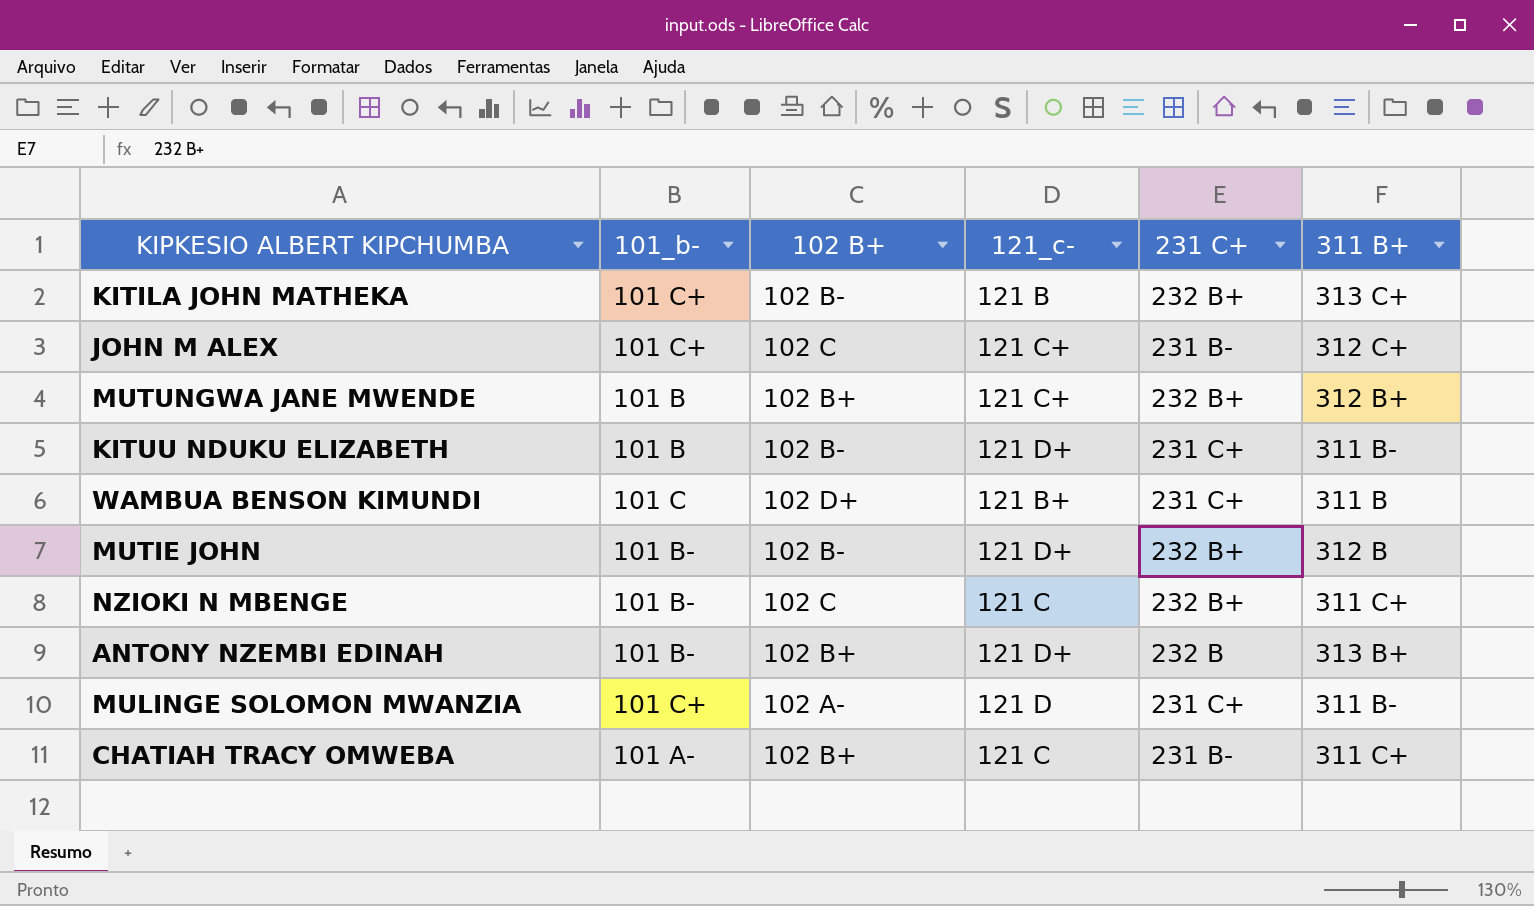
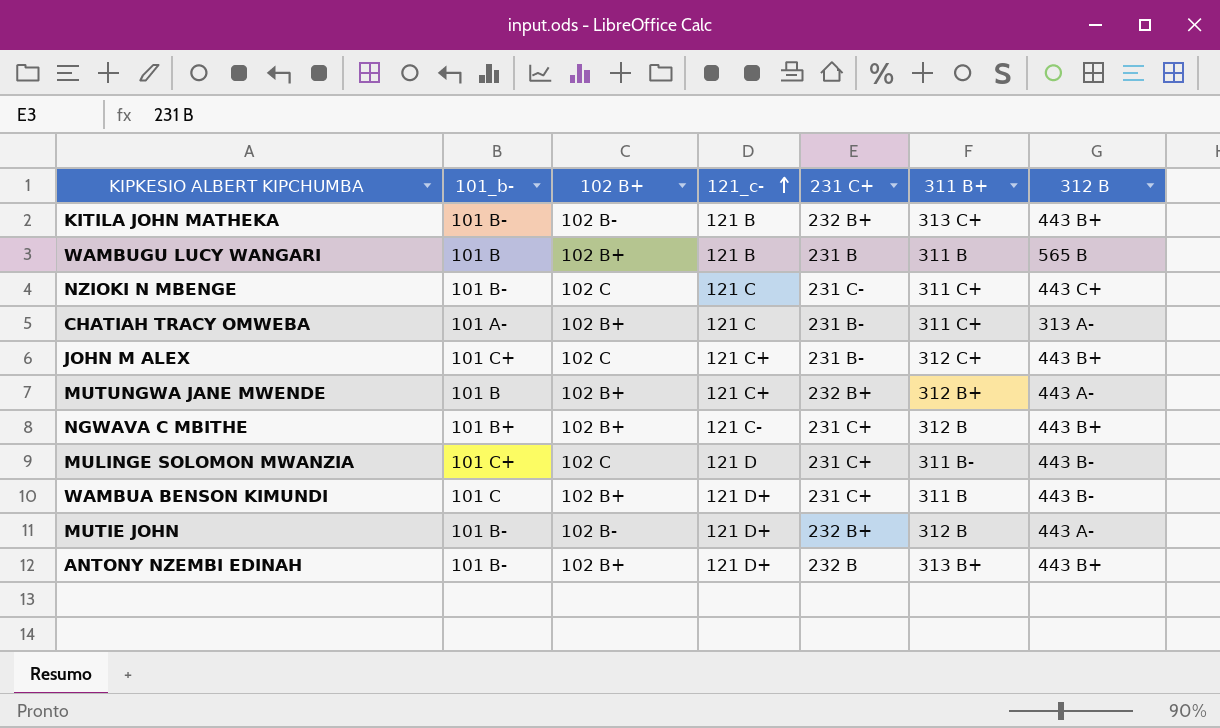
row order: none -> 121_c- ascending
column 312 B | position: none -> 7
row KITUU NDUKU ELIZABETH: 101 B | 102 B- | 121 D+ | 231 C+ | 311 B- -> none
KITILA JOHN MATHEKA | 101_b-: 101 C+ -> 101 B-
row WAMBUGU LUCY WANGARI: none -> 101 B | 102 B+ | 121 B | 231 B | 311 B | 565 B
NZIOKI N MBENGE | 231 C+: 232 B+ -> 231 C-
row NGWAVA C MBITHE: none -> 101 B+ | 102 B+ | 121 C- | 231 C+ | 312 B | 443 B+
MULINGE SOLOMON MWANZIA | 102 B+: 102 A- -> 102 C
WAMBUA BENSON KIMUNDI | 102 B+: 102 D+ -> 102 B+
WAMBUA BENSON KIMUNDI | 121_c-: 121 B+ -> 121 D+

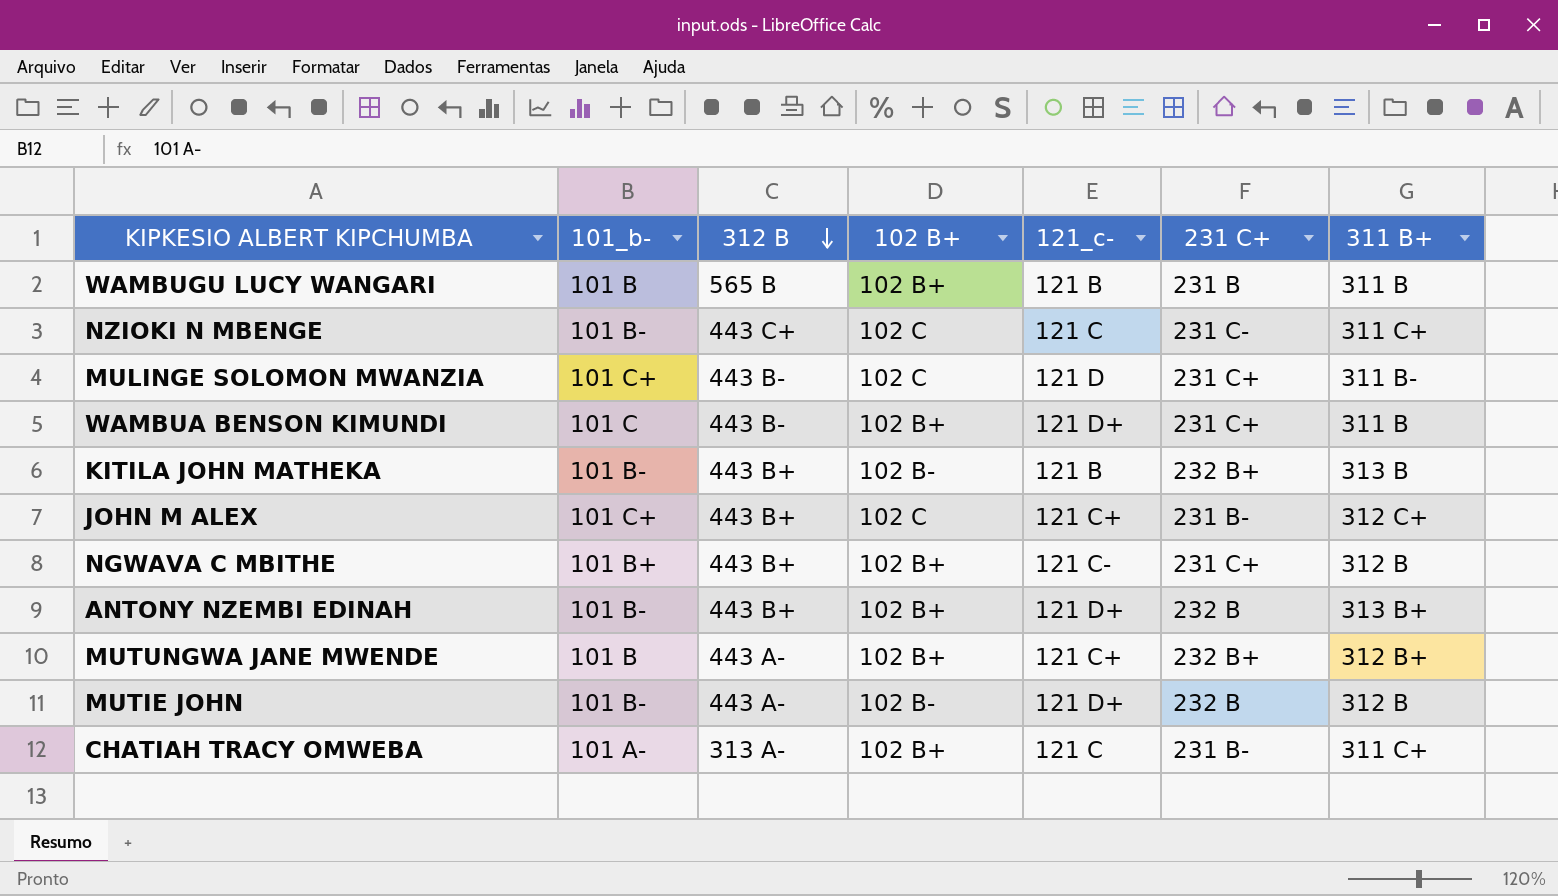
row order: 121_c- ascending -> 312 B descending
column 312 B | position: 7 -> 3
KITILA JOHN MATHEKA | 311 B+: 313 C+ -> 313 B
MUTIE JOHN | 231 C+: 232 B+ -> 232 B

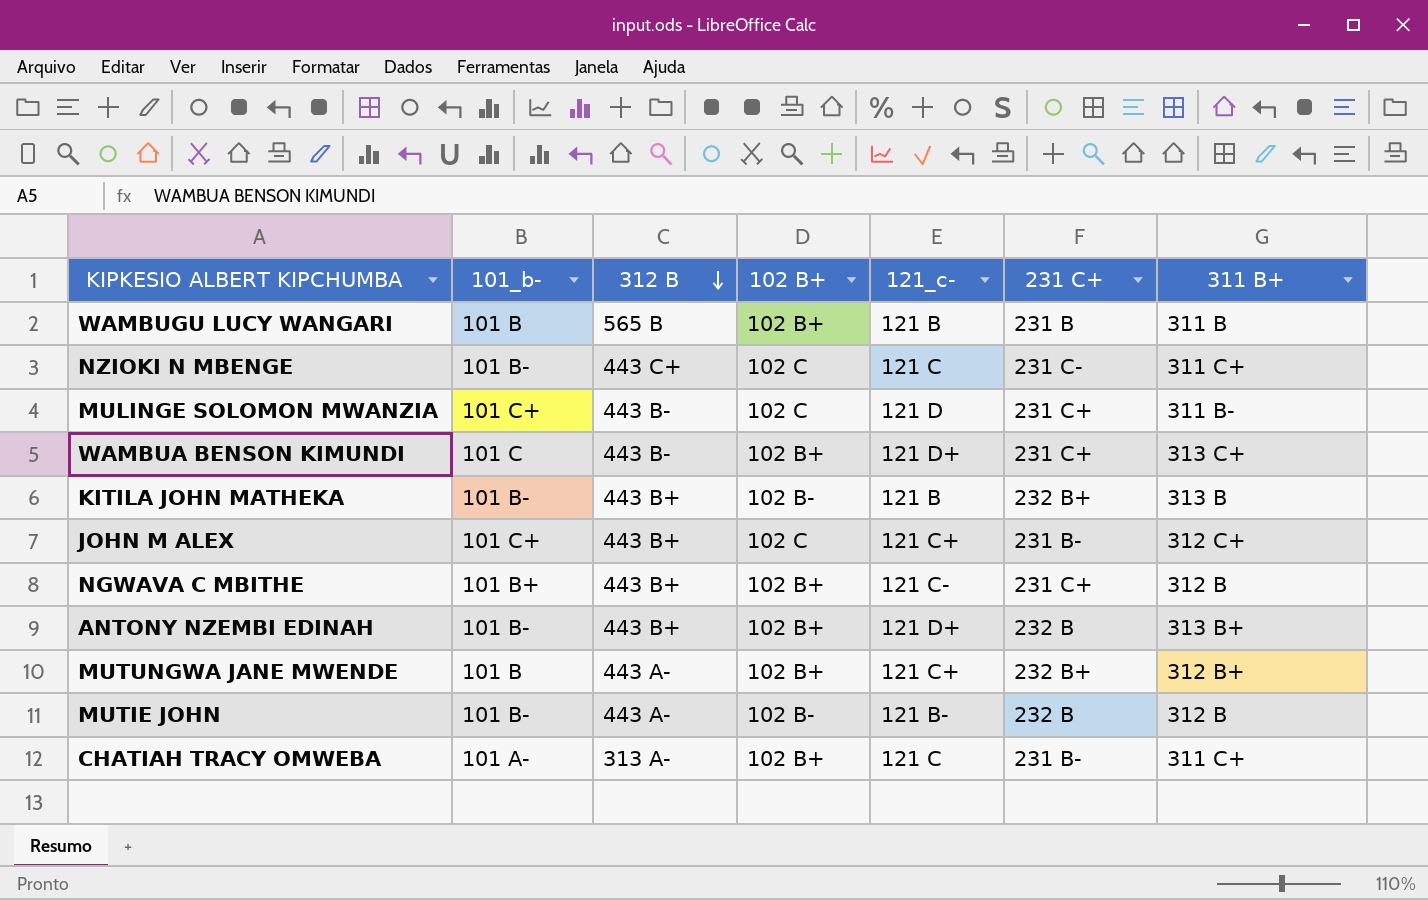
WAMBUA BENSON KIMUNDI | 311 B+: 311 B -> 313 C+
MUTIE JOHN | 121_c-: 121 D+ -> 121 B-

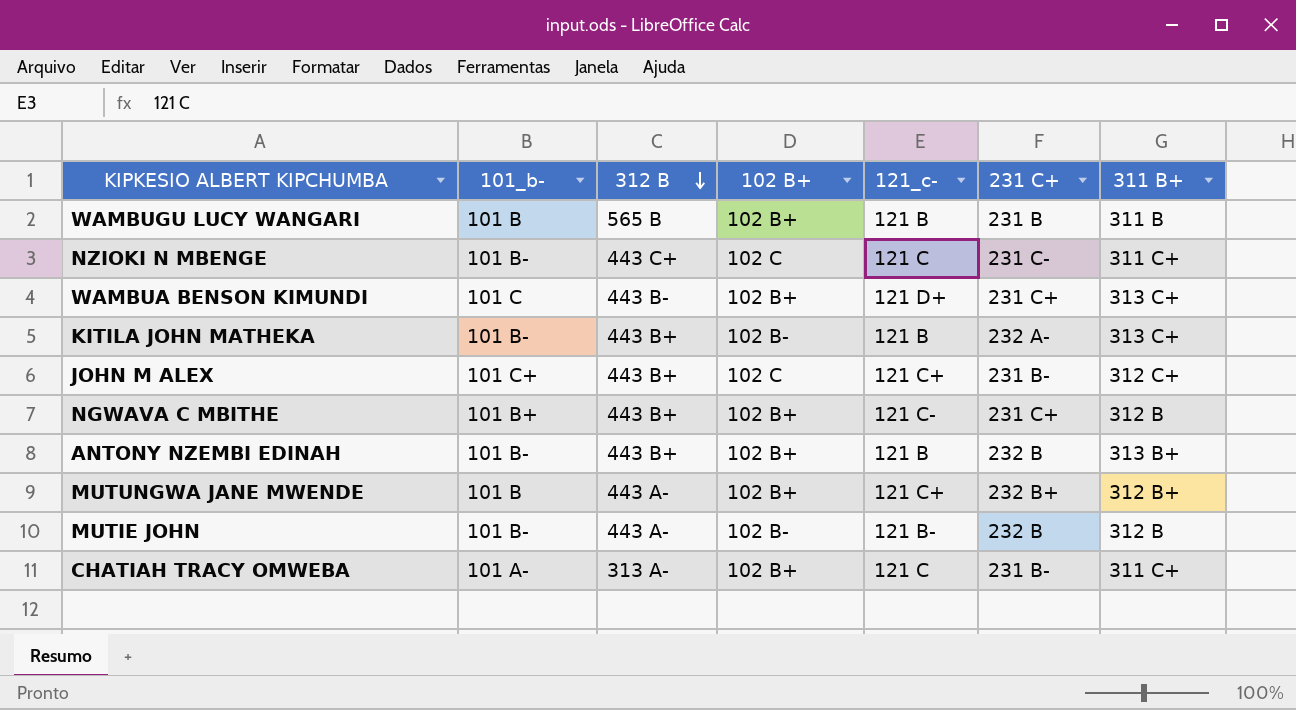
row MULINGE SOLOMON MWANZIA: 101 C+ | 443 B- | 102 C | 121 D | 231 C+ | 311 B- -> none
KITILA JOHN MATHEKA | 231 C+: 232 B+ -> 232 A-
KITILA JOHN MATHEKA | 311 B+: 313 B -> 313 C+
ANTONY NZEMBI EDINAH | 121_c-: 121 D+ -> 121 B

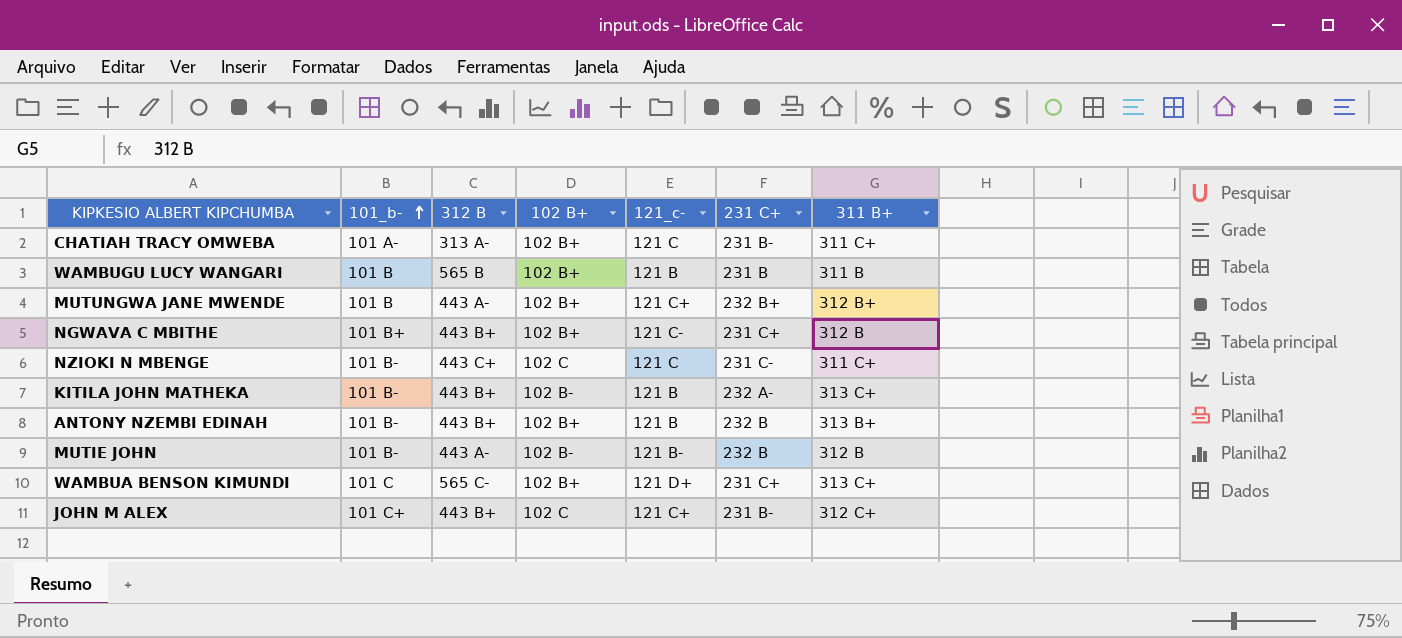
row order: 312 B descending -> 101_b- ascending
WAMBUA BENSON KIMUNDI | 312 B: 443 B- -> 565 C-

